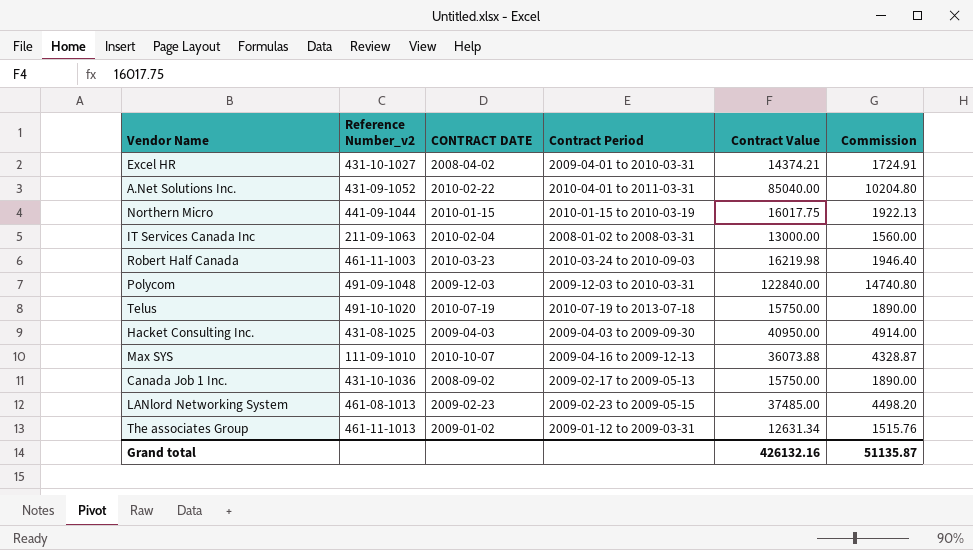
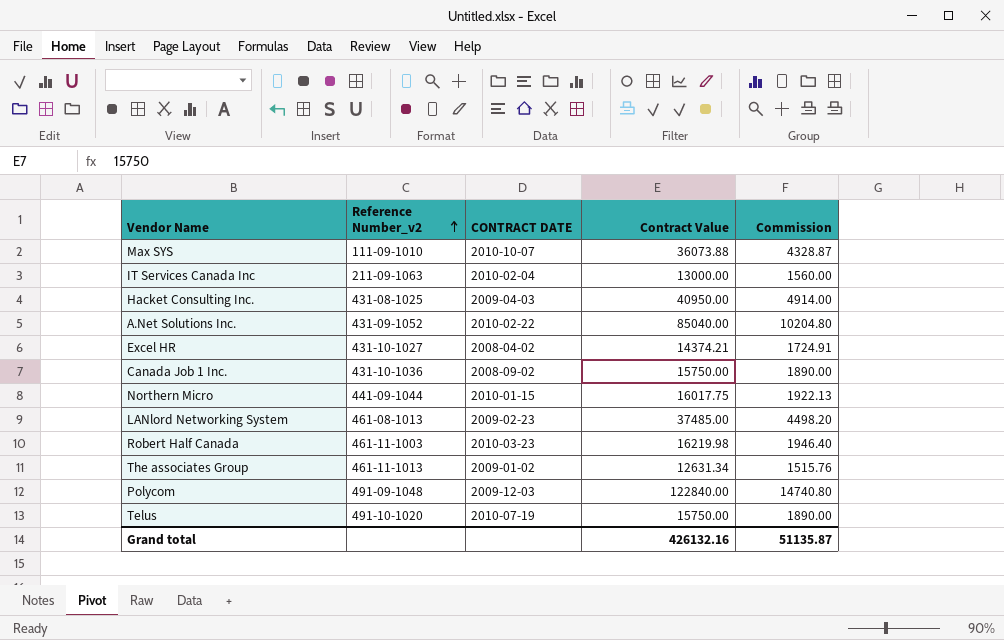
row order: none -> Reference Number_v2 ascending
column Contract Period | position: 4 -> none

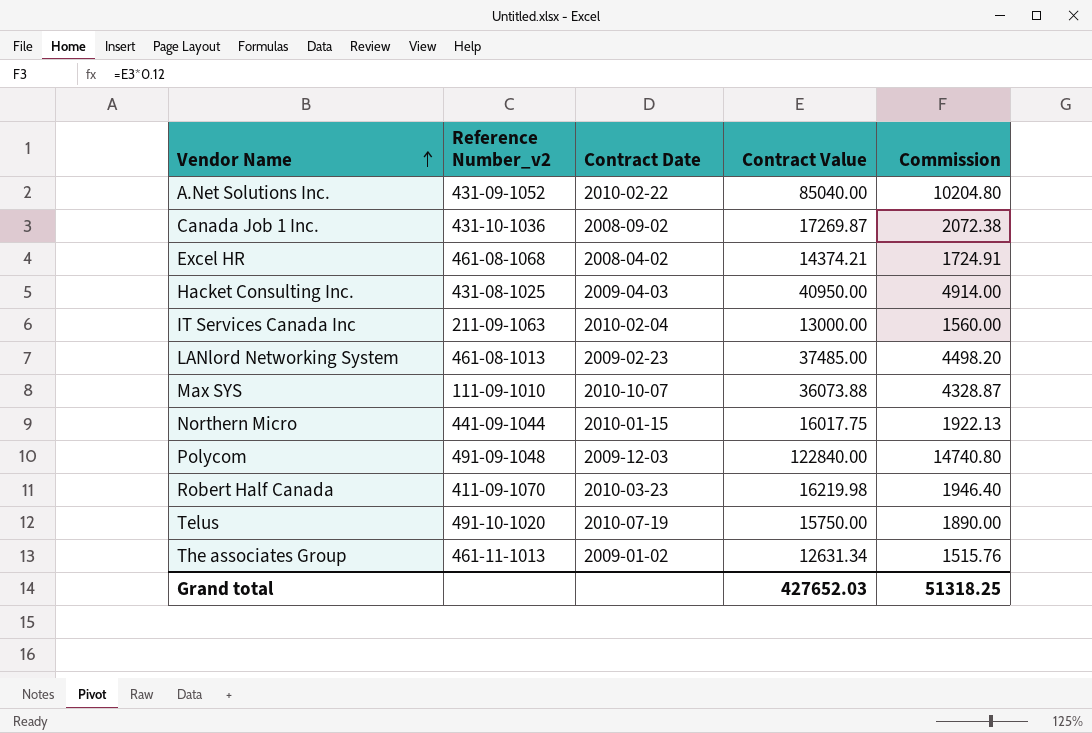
row order: Reference Number_v2 ascending -> Vendor Name ascending
column name: CONTRACT DATE -> Contract Date
Canada Job 1 Inc. | Contract Value: 15750.00 -> 17269.87
Canada Job 1 Inc. | Commission: 1890.00 -> 2072.38
Excel HR | Reference Number_v2: 431-10-1027 -> 461-08-1068
Robert Half Canada | Reference Number_v2: 461-11-1003 -> 411-09-1070
Grand total | Contract Value: 426132.16 -> 427652.03
Grand total | Commission: 51135.87 -> 51318.25

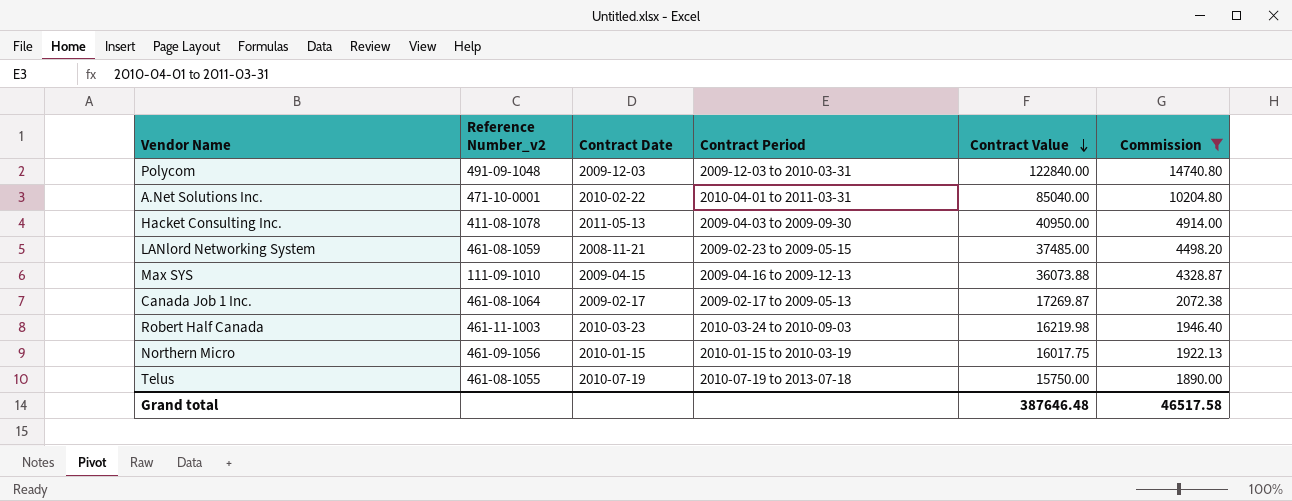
filter: none -> Commission >= 1890.00
row order: Vendor Name ascending -> Contract Value descending
column Contract Period | position: none -> 4
A.Net Solutions Inc. | Reference Number_v2: 431-09-1052 -> 471-10-0001
Hacket Consulting Inc. | Reference Number_v2: 431-08-1025 -> 411-08-1078
Hacket Consulting Inc. | Contract Date: 2009-04-03 -> 2011-05-13
LANlord Networking System | Reference Number_v2: 461-08-1013 -> 461-08-1059
LANlord Networking System | Contract Date: 2009-02-23 -> 2008-11-21
Max SYS | Contract Date: 2010-10-07 -> 2009-04-15
Canada Job 1 Inc. | Reference Number_v2: 431-10-1036 -> 461-08-1064
Canada Job 1 Inc. | Contract Date: 2008-09-02 -> 2009-02-17
Robert Half Canada | Reference Number_v2: 411-09-1070 -> 461-11-1003
Northern Micro | Reference Number_v2: 441-09-1044 -> 461-09-1056
Telus | Reference Number_v2: 491-10-1020 -> 461-08-1055
Grand total | Contract Value: 427652.03 -> 387646.48
Grand total | Commission: 51318.25 -> 46517.58

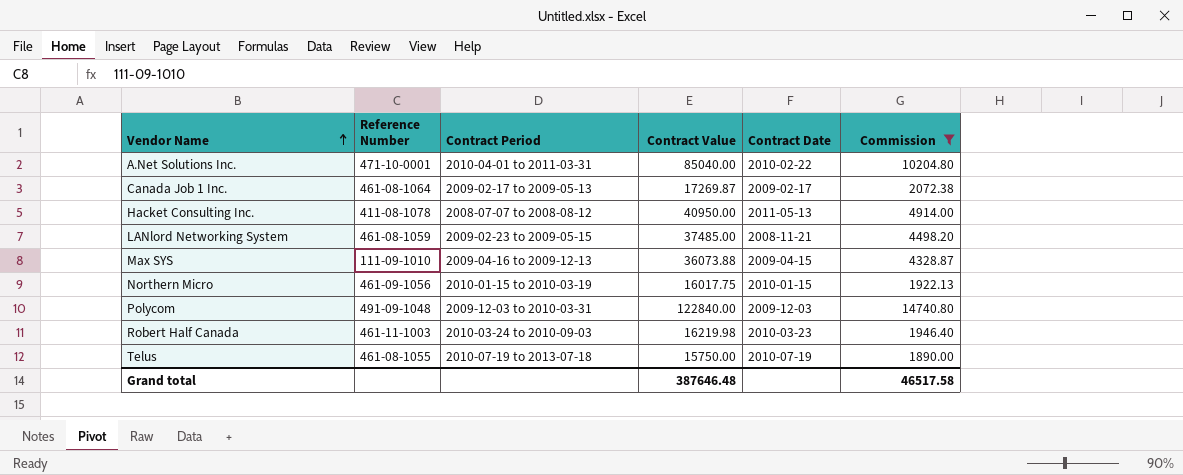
row order: Contract Value descending -> Vendor Name ascending
column name: Reference Number_v2 -> Reference Number
column Contract Date | position: 3 -> 5
Hacket Consulting Inc. | Contract Period: 2009-04-03 to 2009-09-30 -> 2008-07-07 to 2008-08-12

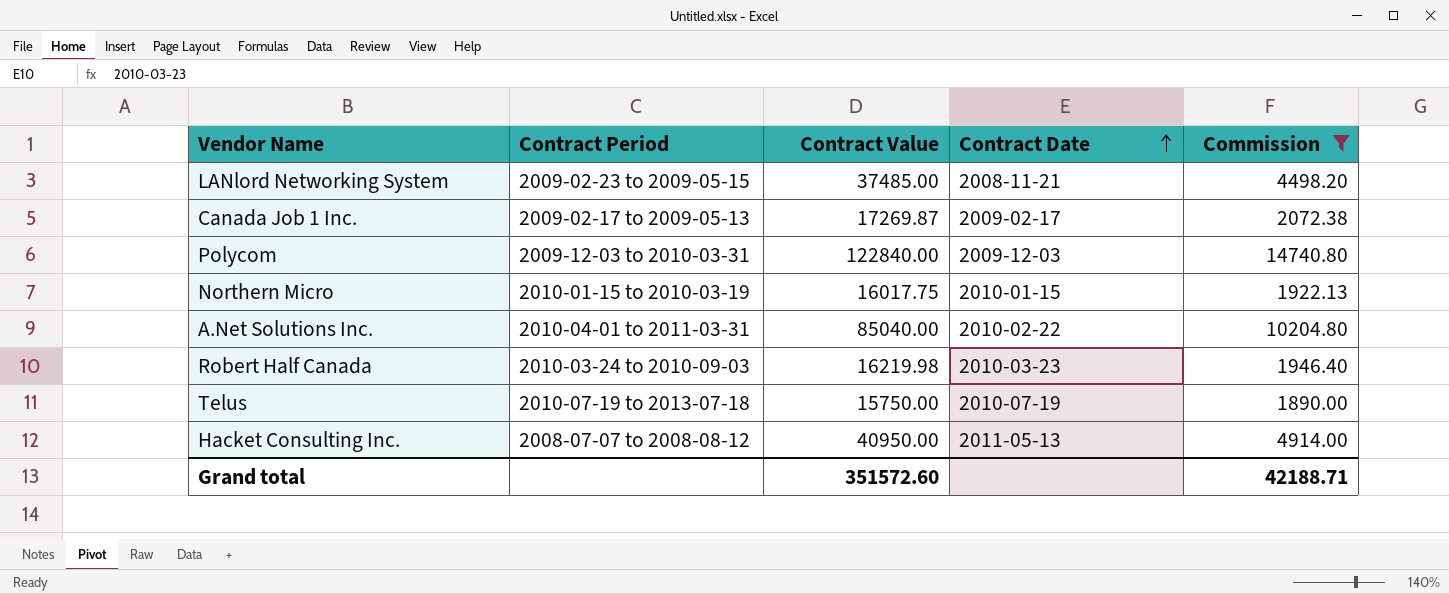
row order: Vendor Name ascending -> Contract Date ascending
column Reference Number | position: 2 -> none
row Max SYS: 111-09-1010 | 2009-04-16 to 2009-12-13 | 36073.88 | 2009-04-15 | 4328.87 -> none
Grand total | Contract Value: 387646.48 -> 351572.60
Grand total | Commission: 46517.58 -> 42188.71

